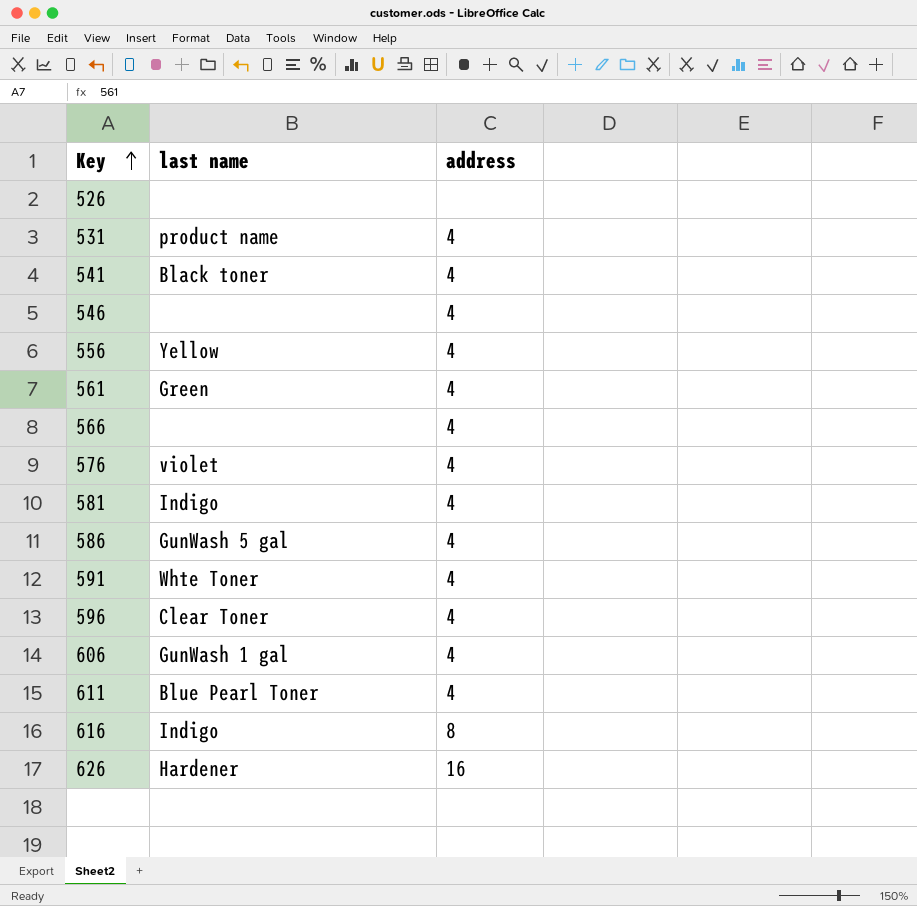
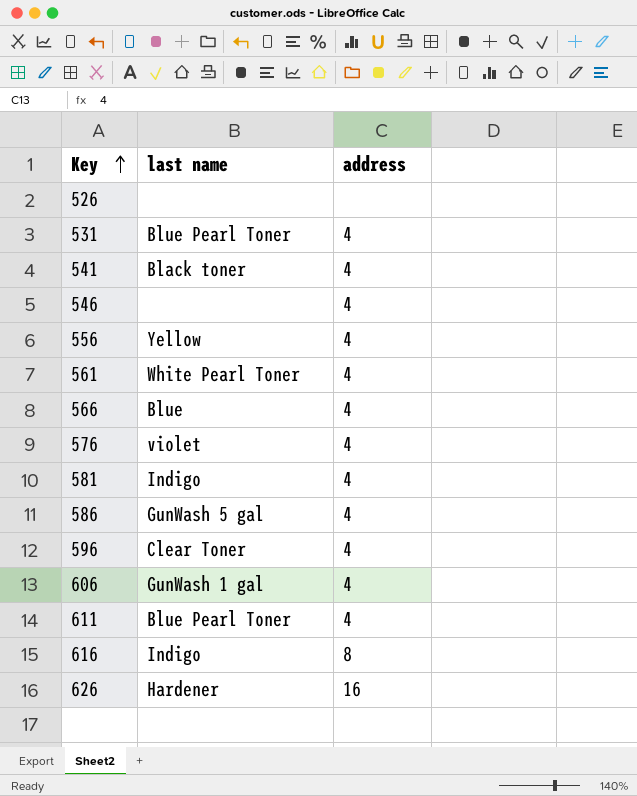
row 591: Whte Toner | 4 -> none
531 | last name: product name -> Blue Pearl Toner
561 | last name: Green -> White Pearl Toner
566 | last name: none -> Blue

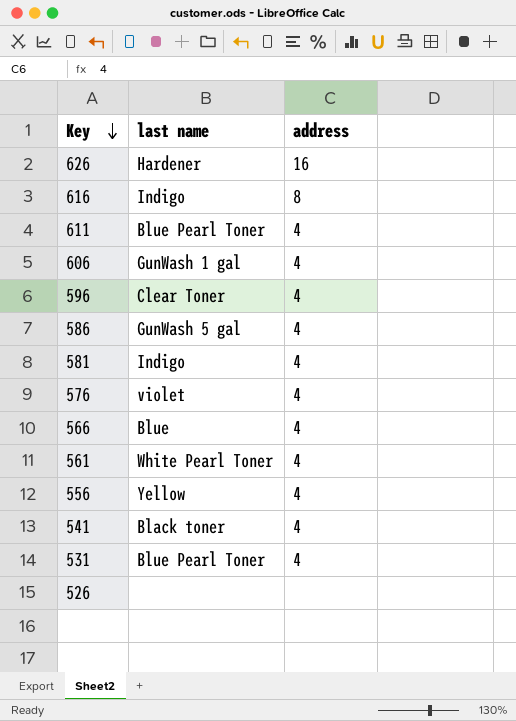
row order: Key ascending -> Key descending
row 546: none | 4 -> none

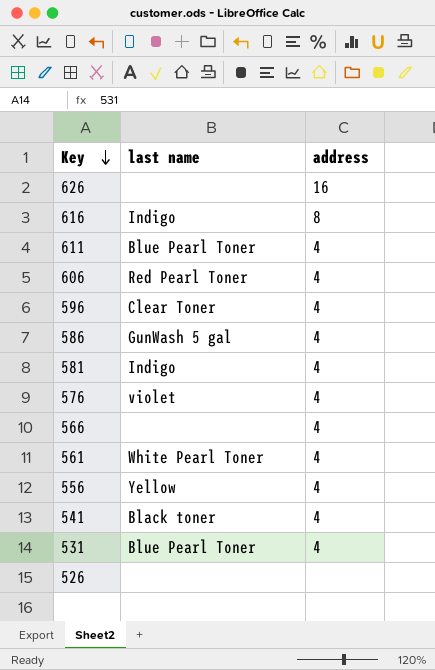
626 | last name: Hardener -> none
606 | last name: GunWash 1 gal -> Red Pearl Toner
566 | last name: Blue -> none

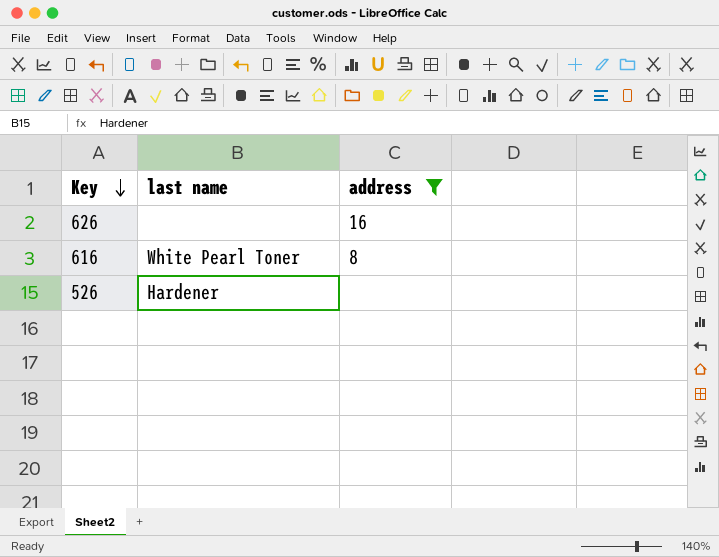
filter: none -> address != 4
616 | last name: Indigo -> White Pearl Toner
526 | last name: none -> Hardener

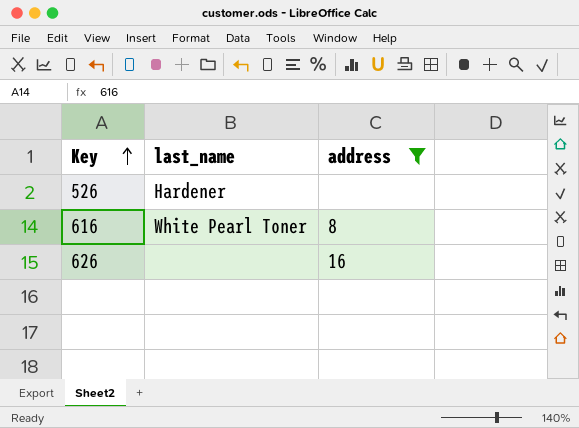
row order: Key descending -> Key ascending
column name: last name -> last_name

